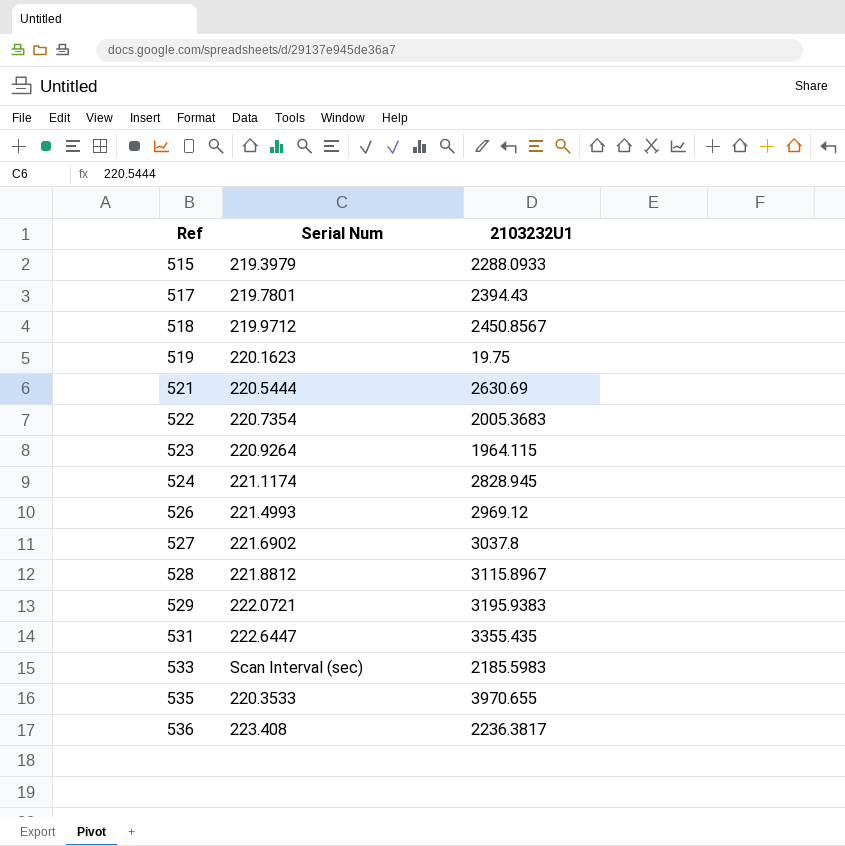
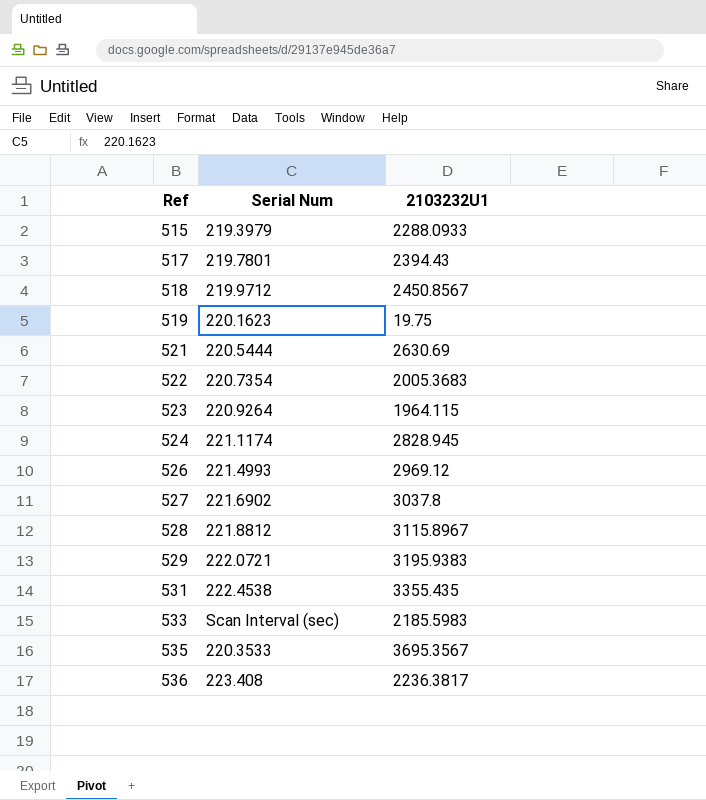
531 | Serial Num: 222.6447 -> 222.4538
535 | 2103232U1: 3970.655 -> 3695.3567

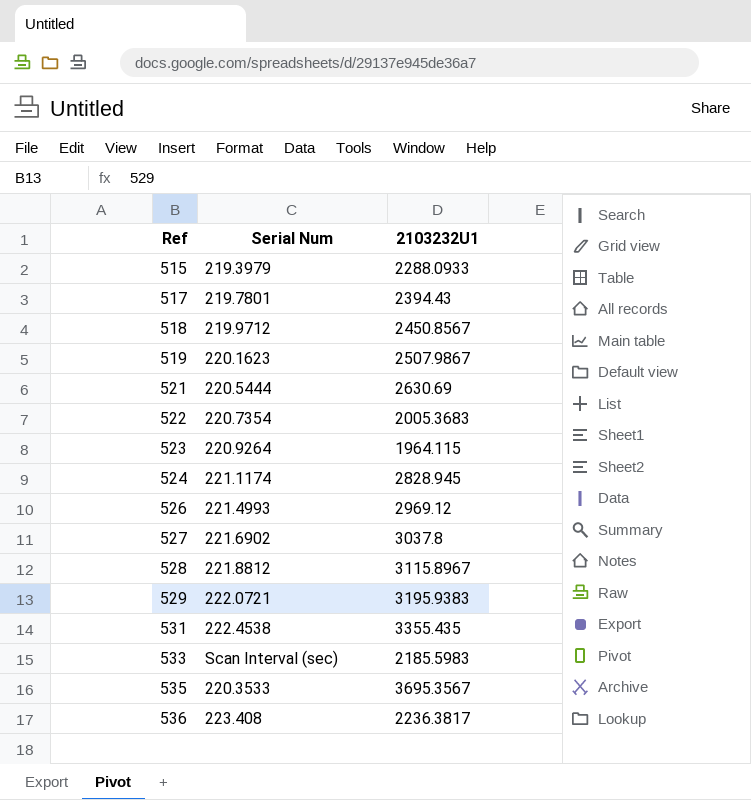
519 | 2103232U1: 19.75 -> 2507.9867

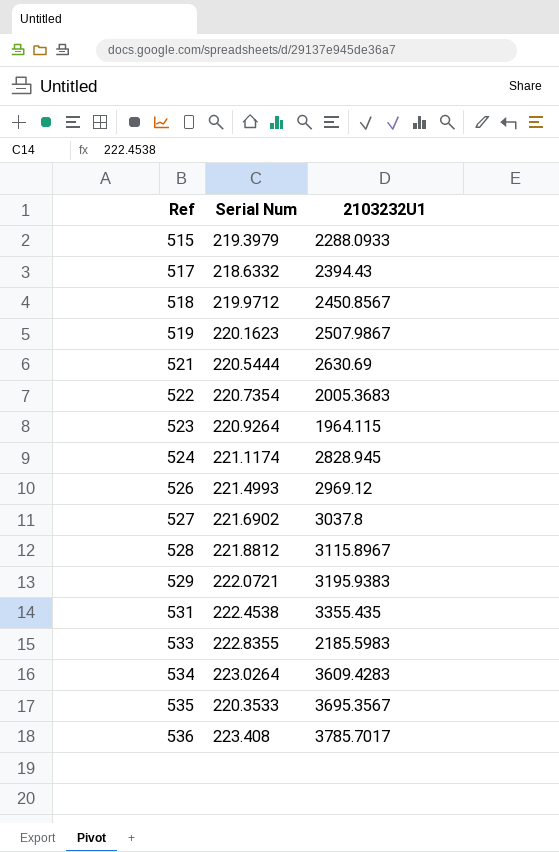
517 | Serial Num: 219.7801 -> 218.6332
533 | Serial Num: Scan Interval (sec) -> 222.8355
row 534: none -> 223.0264 | 3609.4283
536 | 2103232U1: 2236.3817 -> 3785.7017

